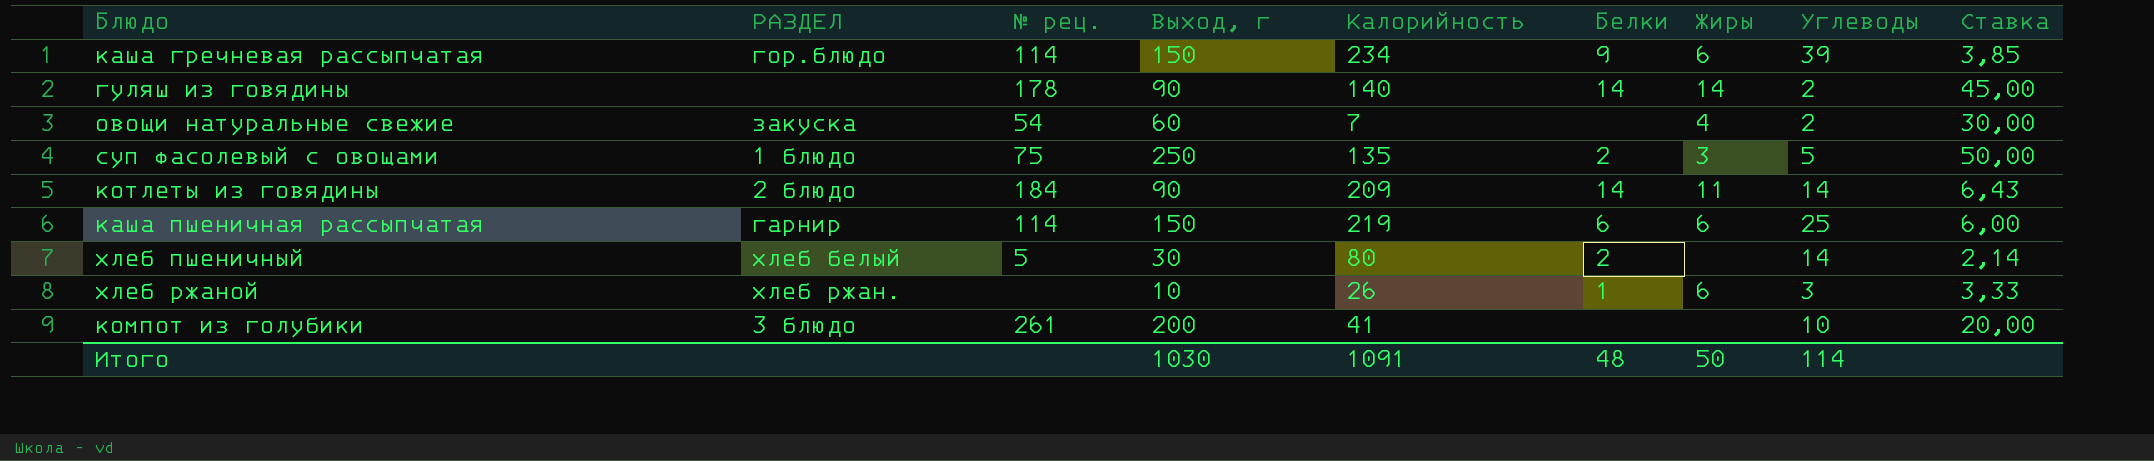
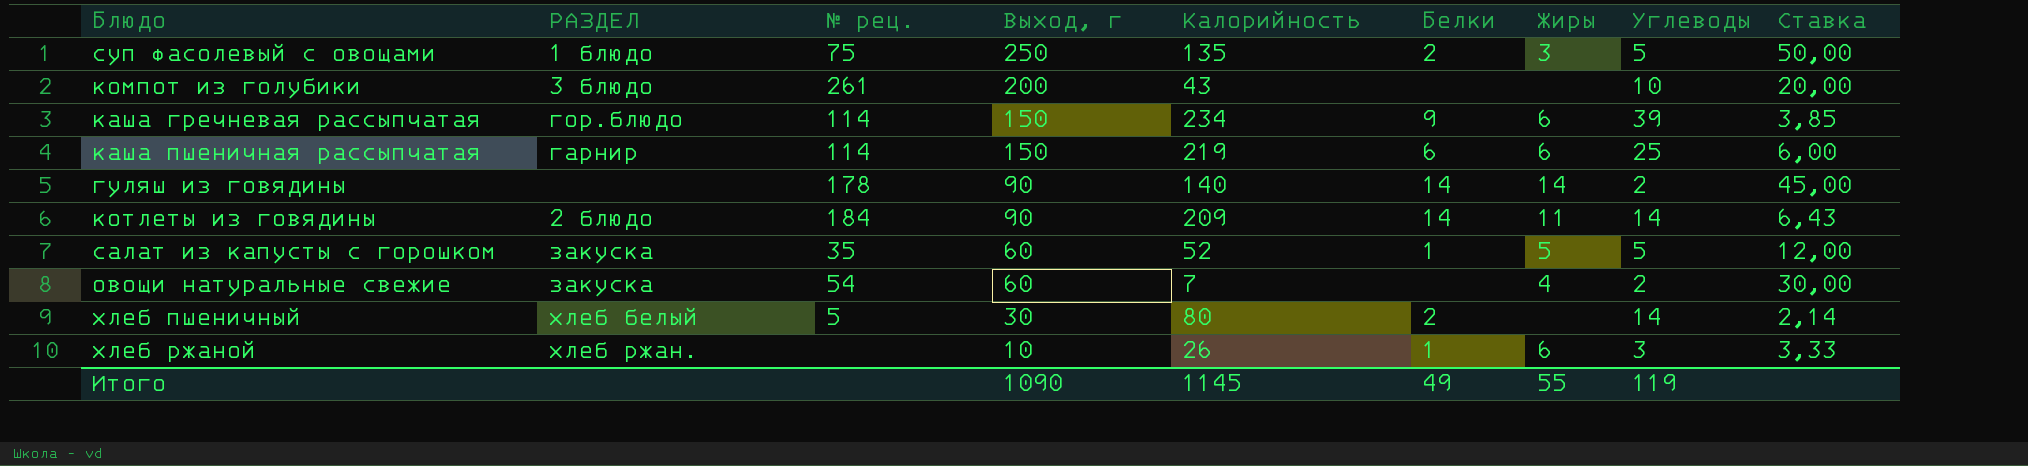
row order: none -> Выход, г descending
компот из голубики | Калорийность: 41 -> 43
row салат из капусты с горошком: none -> закуска | 35 | 60 | 52 | 1 | 5 | 5 | 12,00
Итого | Выход, г: 1030 -> 1090
Итого | Калорийность: 1091 -> 1145
Итого | Белки: 48 -> 49
Итого | Жиры: 50 -> 55
Итого | Углеводы: 114 -> 119

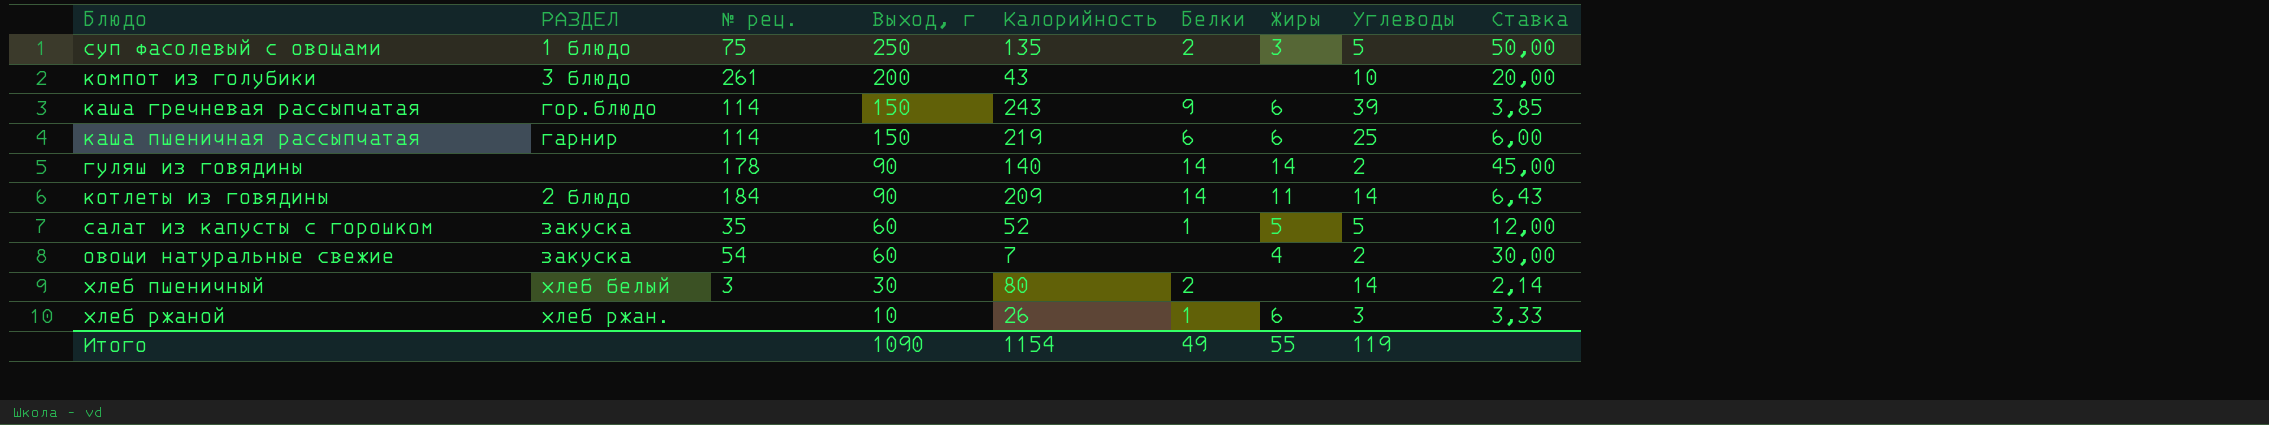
каша гречневая рассыпчатая | Калорийность: 234 -> 243
хлеб пшеничный | № рец.: 5 -> 3
Итого | Калорийность: 1145 -> 1154

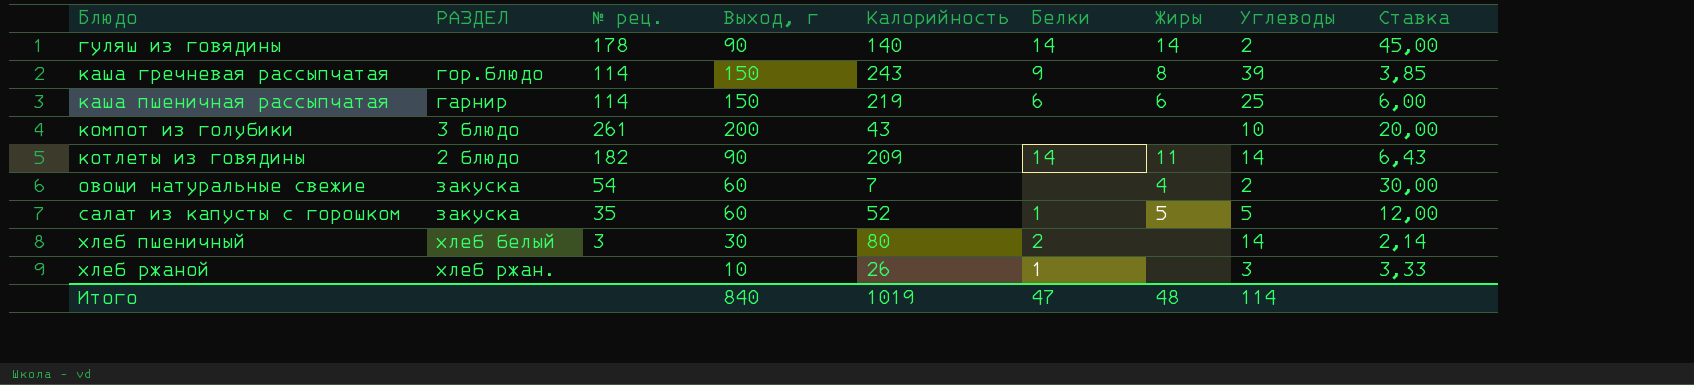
row order: Выход, г descending -> Блюдо ascending
row суп фасолевый с овощами: 1 блюдо | 75 | 250 | 135 | 2 | 3 | 5 | 50,00 -> none
каша гречневая рассыпчатая | Жиры: 6 -> 8
котлеты из говядины | № рец.: 184 -> 182
хлеб ржаной | Жиры: 6 -> none
Итого | Выход, г: 1090 -> 840
Итого | Калорийность: 1154 -> 1019
Итого | Белки: 49 -> 47
Итого | Жиры: 55 -> 48
Итого | Углеводы: 119 -> 114

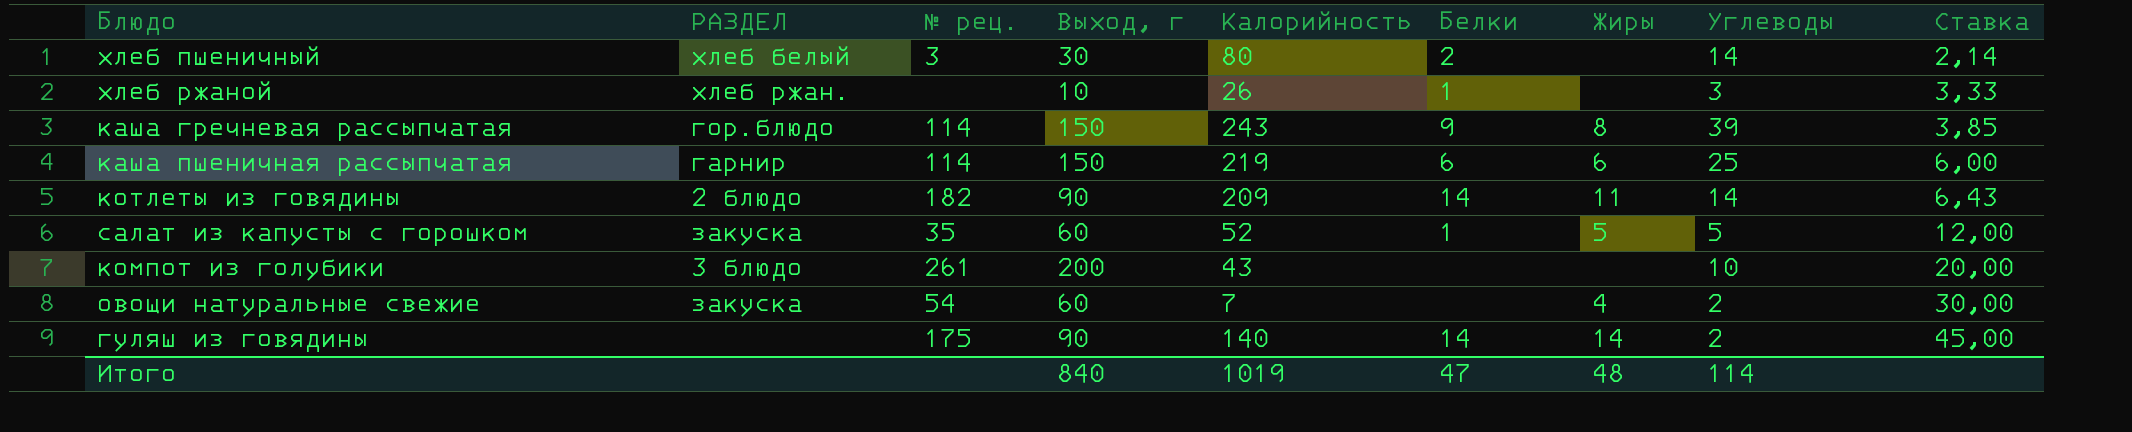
row order: Блюдо ascending -> Ставка ascending
гуляш из говядины | № рец.: 178 -> 175

